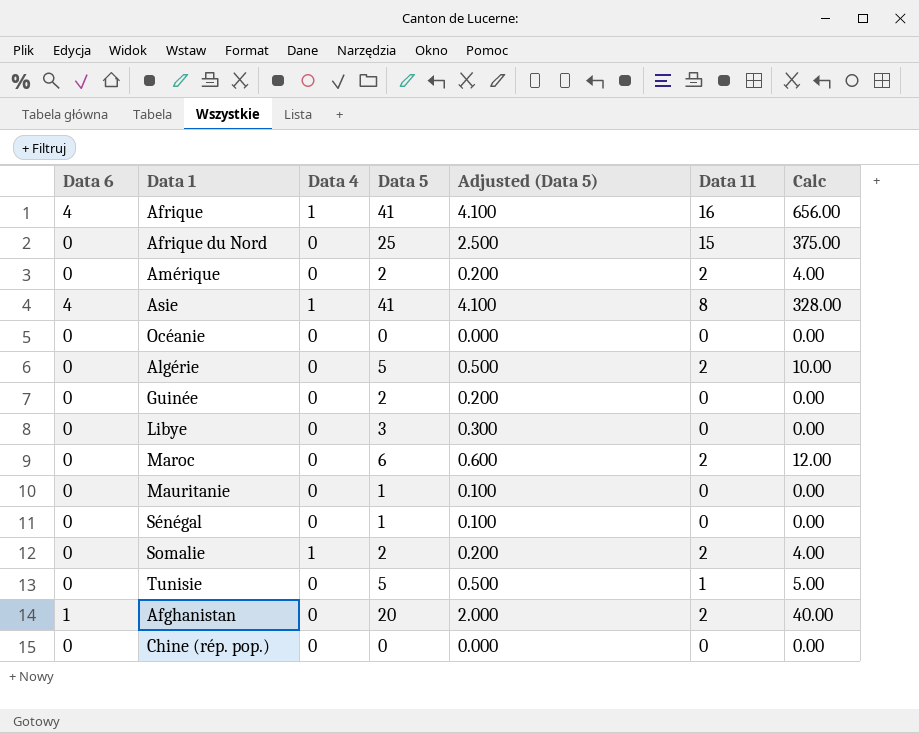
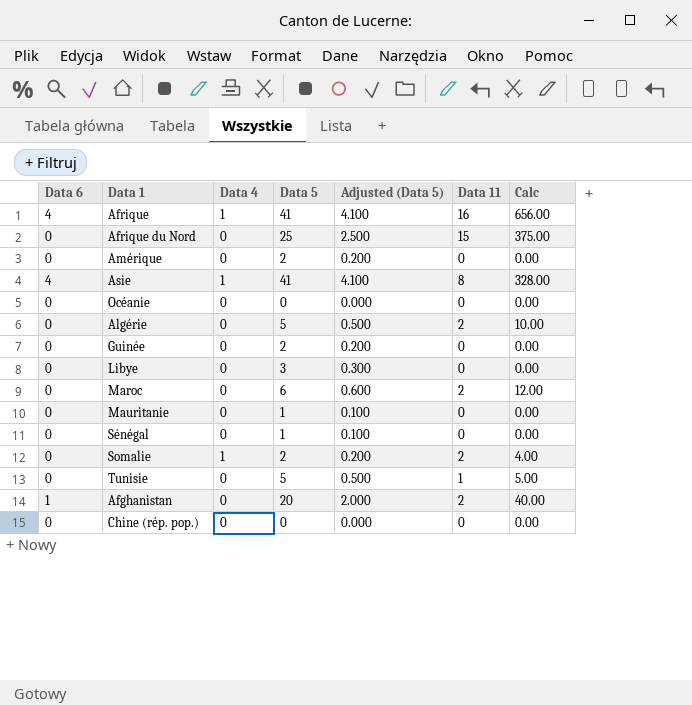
Amérique | Data 11: 2 -> 0
Amérique | Calc: 4.00 -> 0.00

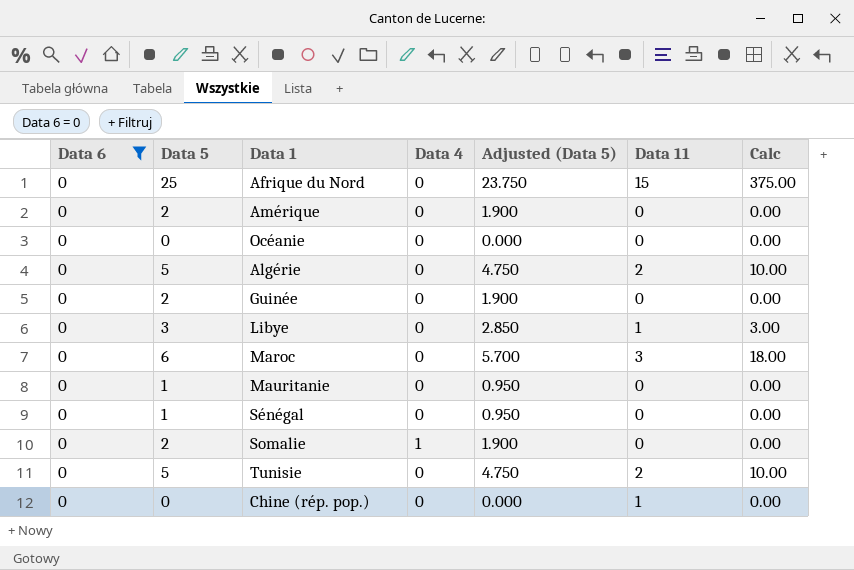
filter: none -> Data 6 = 0
column Data 5 | position: 4 -> 2
column Adjusted (Data 5) | formula: [Data 5] * 0.1 -> [Data 5] * 0.95
Libye | Data 11: 0 -> 1
Libye | Calc: 0.00 -> 3.00
Maroc | Data 11: 2 -> 3
Maroc | Calc: 12.00 -> 18.00
Somalie | Data 11: 2 -> 0
Somalie | Calc: 4.00 -> 0.00
Tunisie | Data 11: 1 -> 2
Tunisie | Calc: 5.00 -> 10.00
Chine (rép. pop.) | Data 11: 0 -> 1

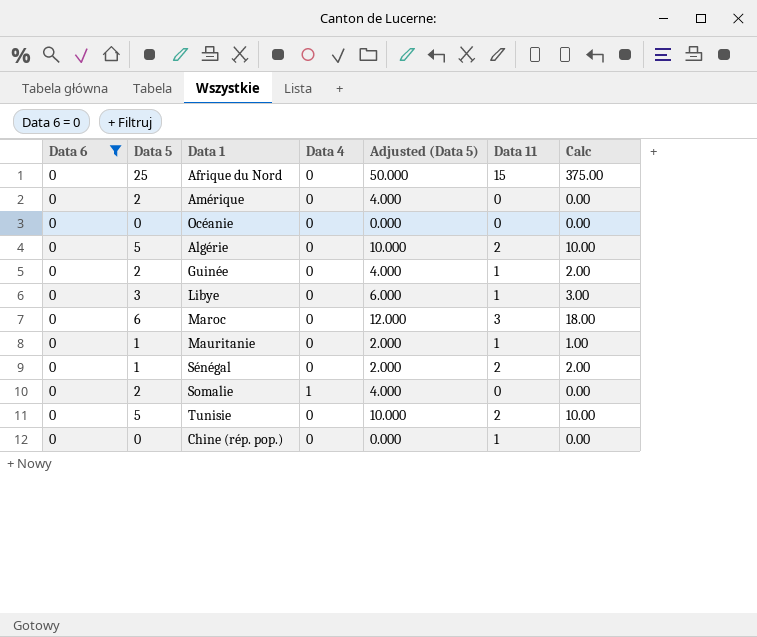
column Adjusted (Data 5) | formula: [Data 5] * 0.95 -> [Data 5] * 2
Guinée | Data 11: 0 -> 1
Guinée | Calc: 0.00 -> 2.00
Mauritanie | Data 11: 0 -> 1
Mauritanie | Calc: 0.00 -> 1.00
Sénégal | Data 11: 0 -> 2
Sénégal | Calc: 0.00 -> 2.00

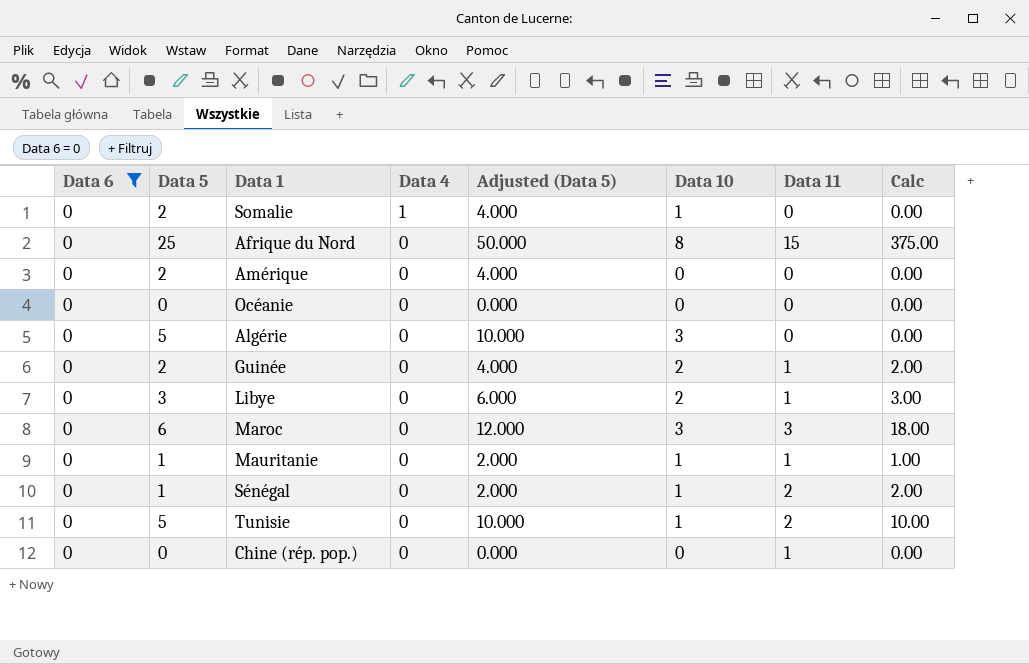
row order: none -> Data 4 descending
column Data 10 | position: none -> 6
Algérie | Data 11: 2 -> 0
Algérie | Calc: 10.00 -> 0.00

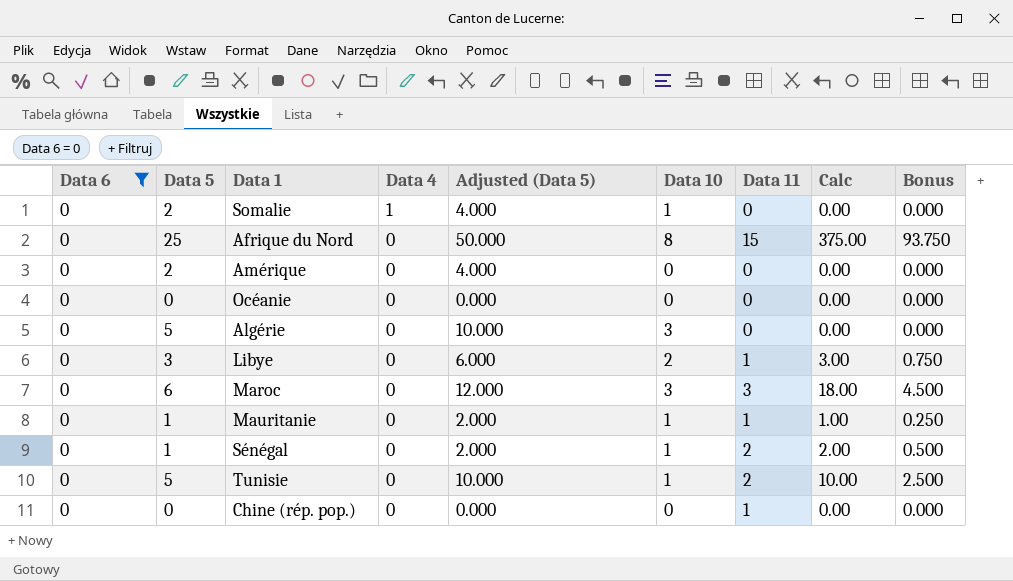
column Bonus | formula: none -> [Calc] * 0.25
row Guinée: 0 | 2 | 0 | 4.000 | 2 | 1 | 2.00 -> none

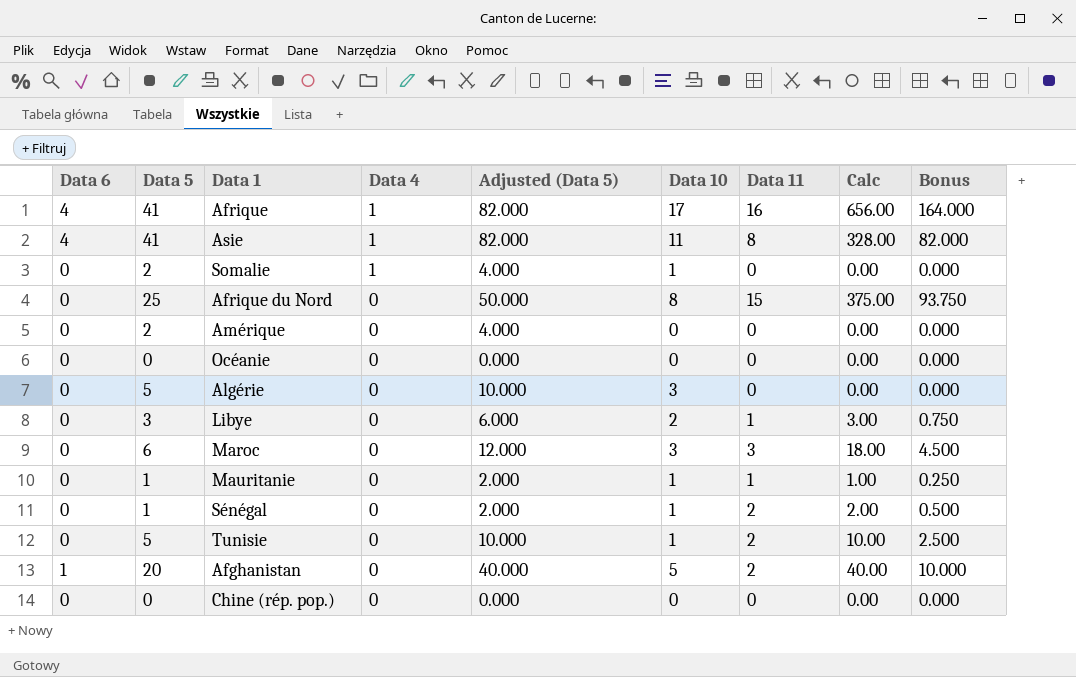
filter: Data 6 = 0 -> none
Chine (rép. pop.) | Data 11: 1 -> 0

